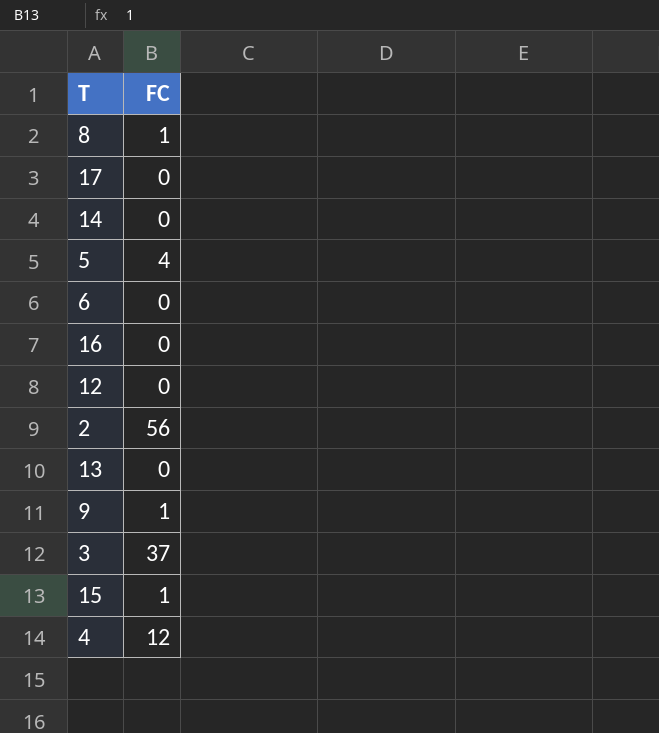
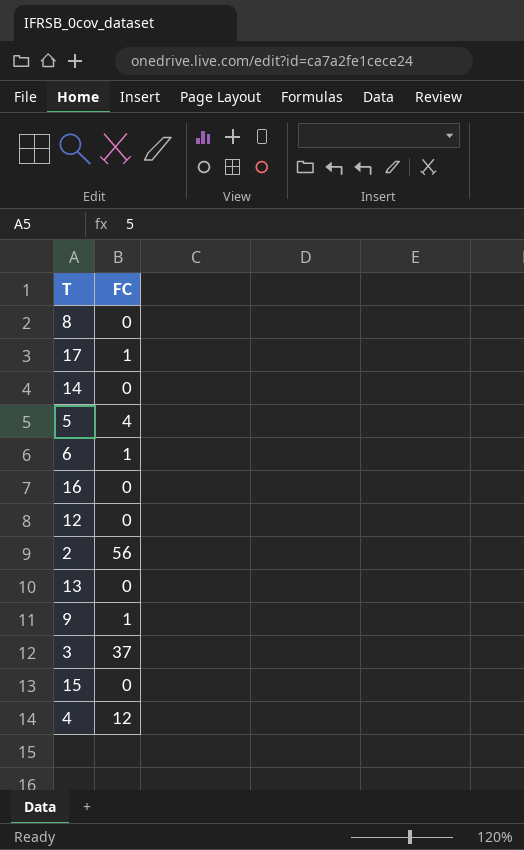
8 | FC: 1 -> 0
17 | FC: 0 -> 1
6 | FC: 0 -> 1
15 | FC: 1 -> 0

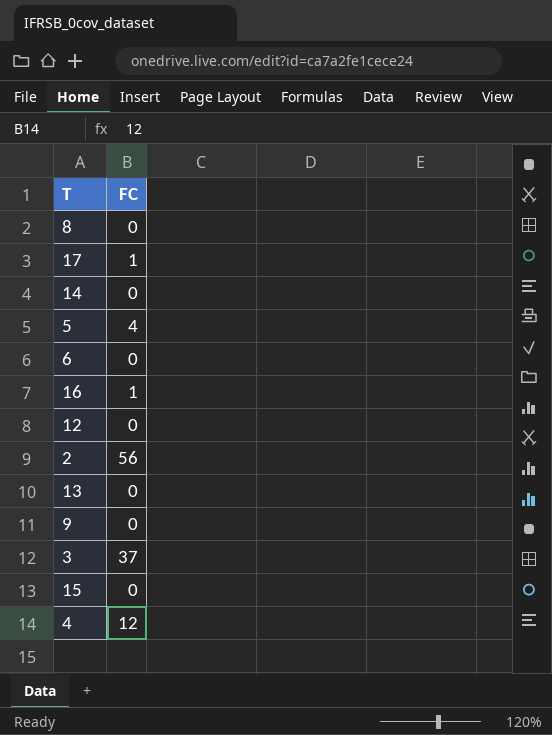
6 | FC: 1 -> 0
16 | FC: 0 -> 1
9 | FC: 1 -> 0

